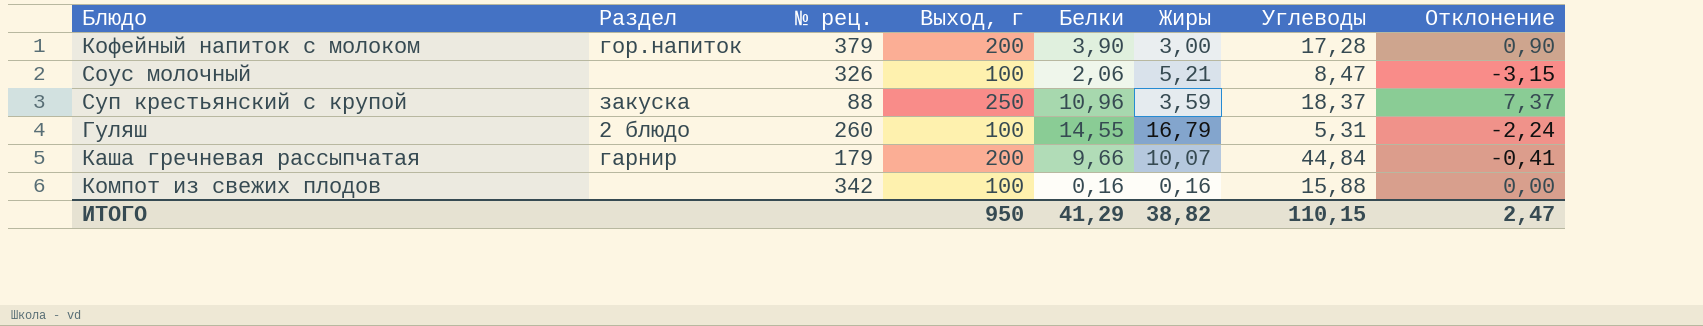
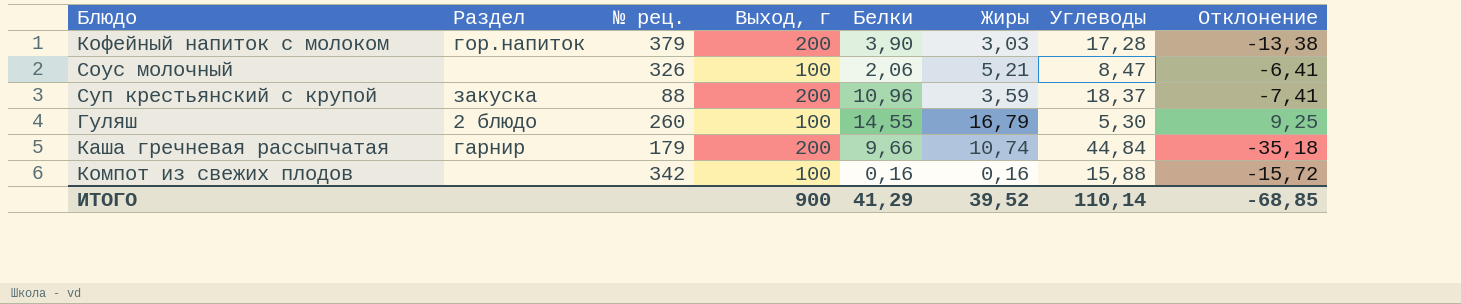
column Отклонение | formula: [Белки] - [Жиры] -> [Белки] - [Углеводы]
Кофейный напиток с молоком | Жиры: 3,00 -> 3,03
Суп крестьянский с крупой | Выход, г: 250 -> 200
Гуляш | Углеводы: 5,31 -> 5,30
Каша гречневая рассыпчатая | Жиры: 10,07 -> 10,74
ИТОГО | Выход, г: 950 -> 900
ИТОГО | Жиры: 38,82 -> 39,52
ИТОГО | Углеводы: 110,15 -> 110,14
ИТОГО | Отклонение: 2,47 -> -68,85

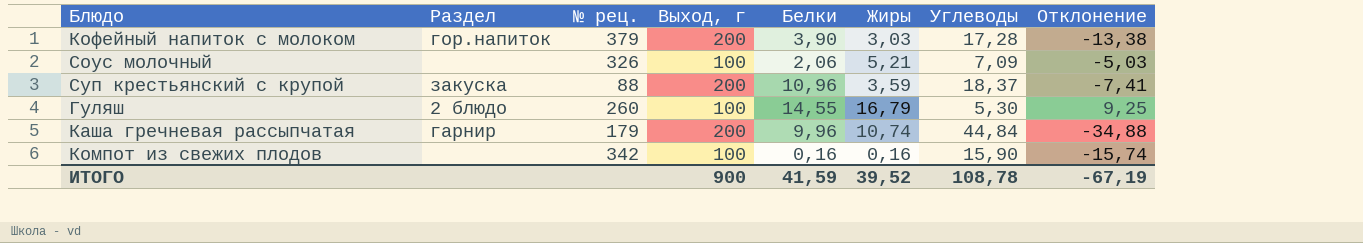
Соус молочный | Углеводы: 8,47 -> 7,09
Соус молочный | Отклонение: -6,41 -> -5,03
Каша гречневая рассыпчатая | Белки: 9,66 -> 9,96
Каша гречневая рассыпчатая | Отклонение: -35,18 -> -34,88
Компот из свежих плодов | Углеводы: 15,88 -> 15,90
Компот из свежих плодов | Отклонение: -15,72 -> -15,74
ИТОГО | Белки: 41,29 -> 41,59
ИТОГО | Углеводы: 110,14 -> 108,78
ИТОГО | Отклонение: -68,85 -> -67,19

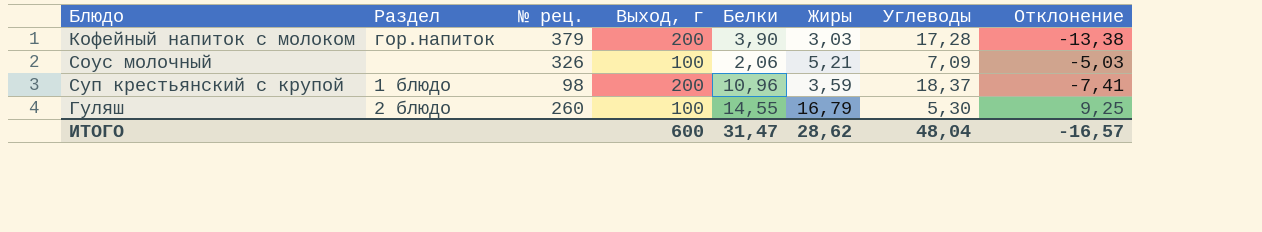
row Каша гречневая рассыпчатая: гарнир | 179 | 200 | 9,96 | 10,74 | 44,84 | -34,88 -> none
row Компот из свежих плодов: none | 342 | 100 | 0,16 | 0,16 | 15,90 | -15,74 -> none
Суп крестьянский с крупой | Раздел: закуска -> 1 блюдо
Суп крестьянский с крупой | № рец.: 88 -> 98
ИТОГО | Выход, г: 900 -> 600
ИТОГО | Белки: 41,59 -> 31,47
ИТОГО | Жиры: 39,52 -> 28,62
ИТОГО | Углеводы: 108,78 -> 48,04
ИТОГО | Отклонение: -67,19 -> -16,57

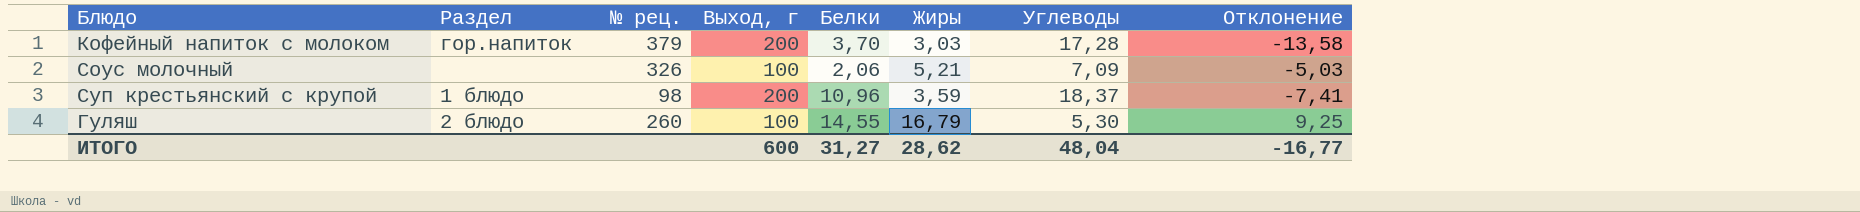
Кофейный напиток с молоком | Белки: 3,90 -> 3,70
Кофейный напиток с молоком | Отклонение: -13,38 -> -13,58
ИТОГО | Белки: 31,47 -> 31,27
ИТОГО | Отклонение: -16,57 -> -16,77

